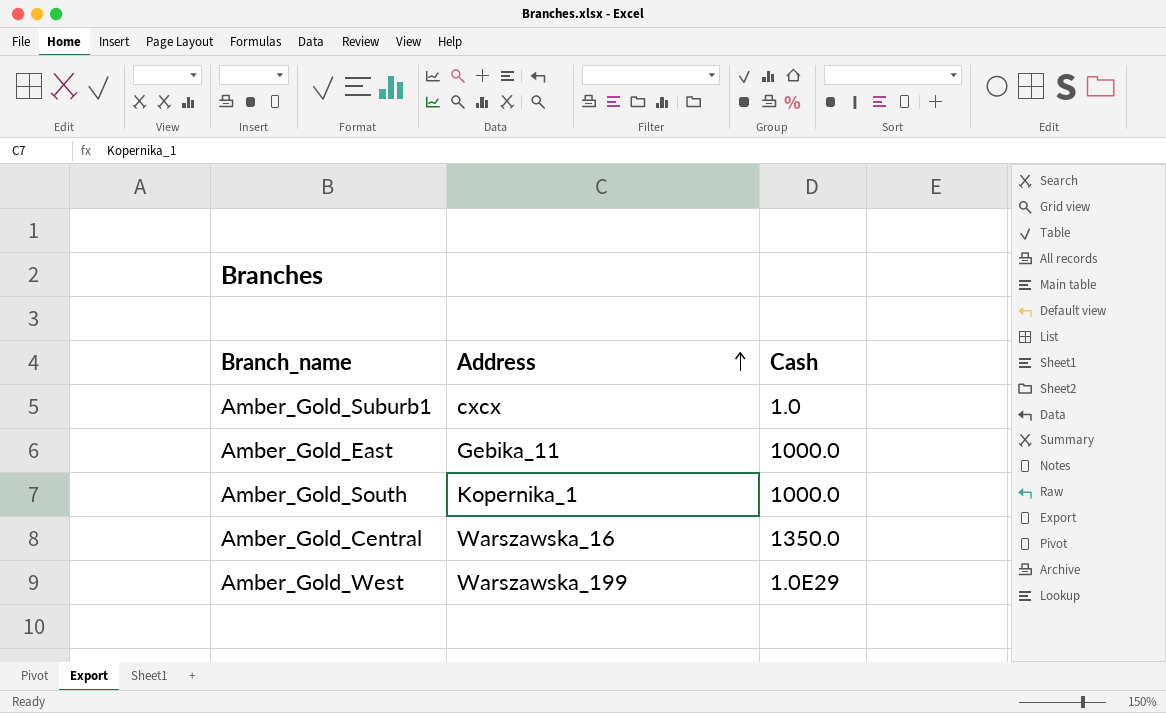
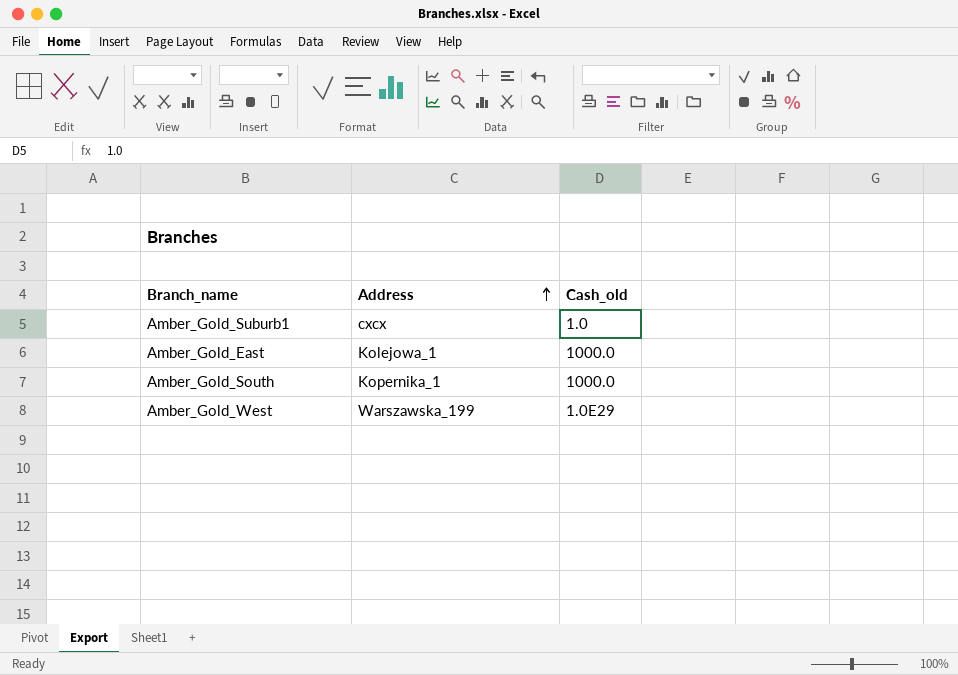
column name: Cash -> Cash_old
row Amber_Gold_Central: Warszawska_16 | 1350.0 -> none
Amber_Gold_East | Address: Gebika_11 -> Kolejowa_1

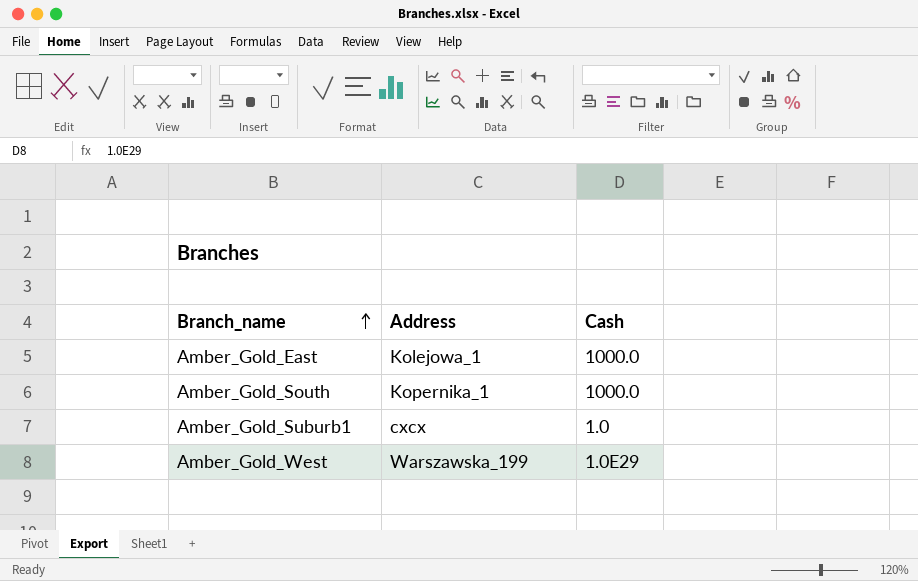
row order: Address ascending -> Branch_name ascending
column name: Cash_old -> Cash

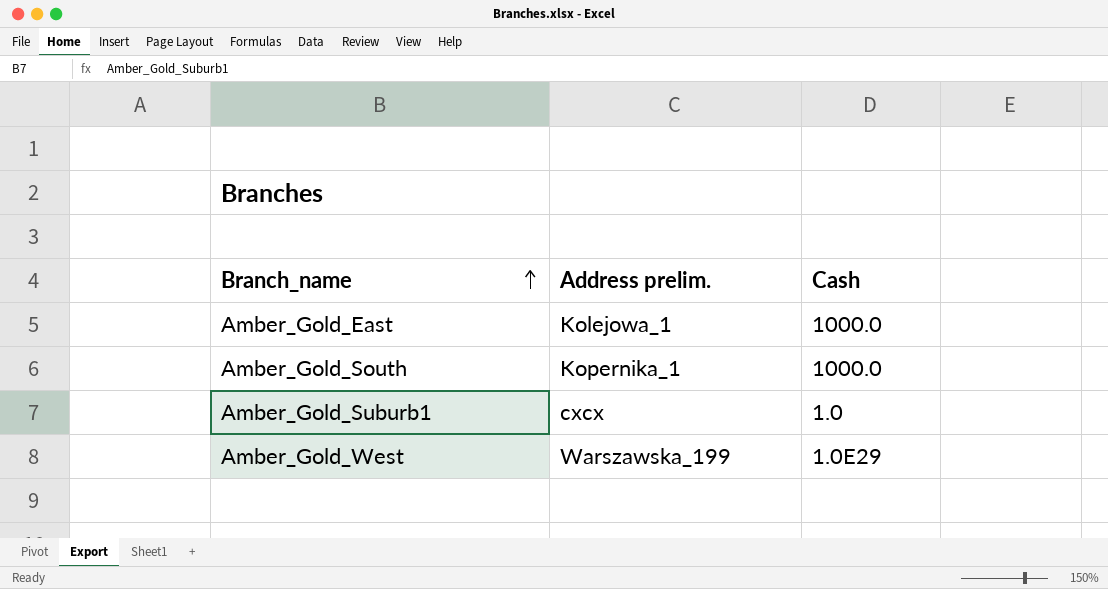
column name: Address -> Address prelim.

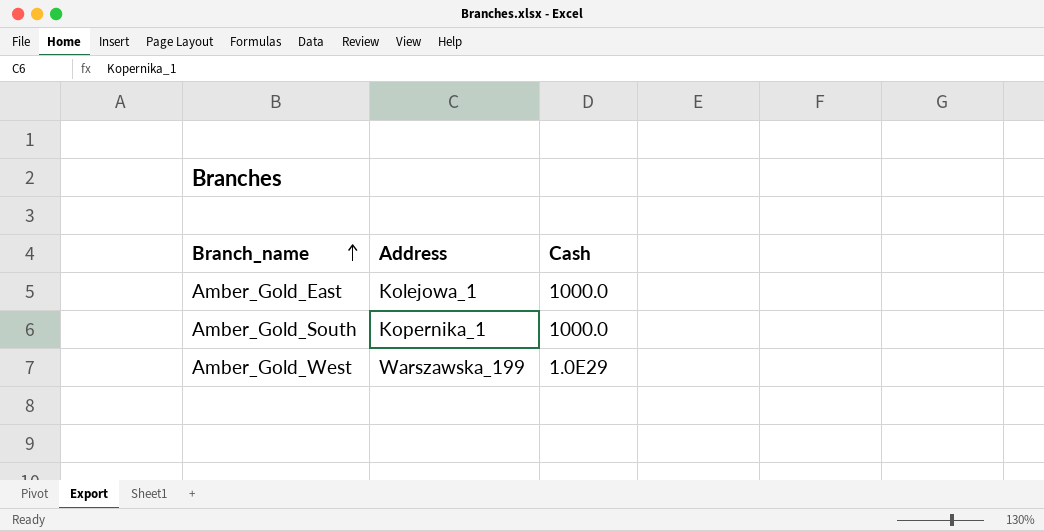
column name: Address prelim. -> Address
row Amber_Gold_Suburb1: cxcx | 1.0 -> none

